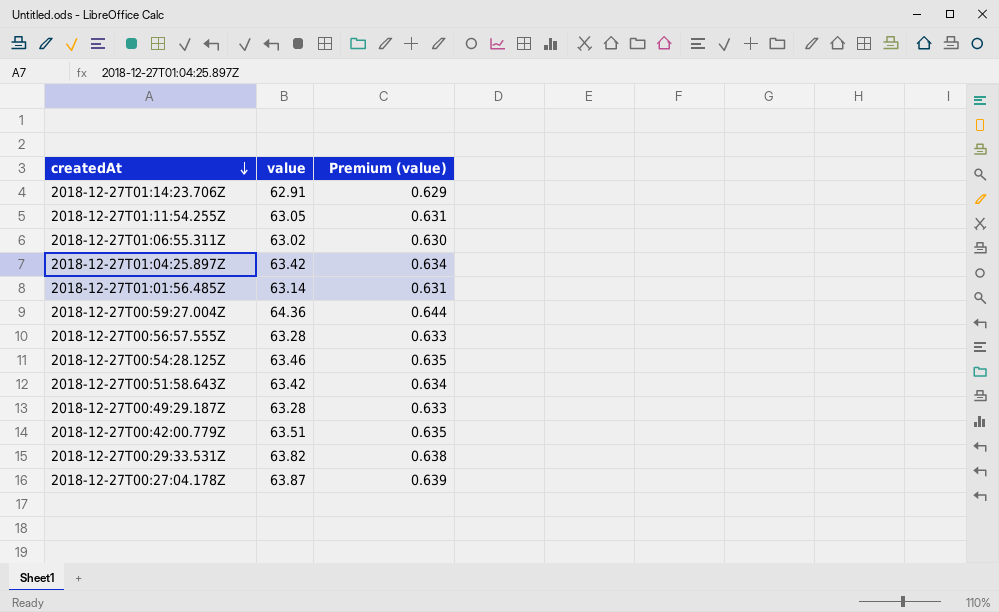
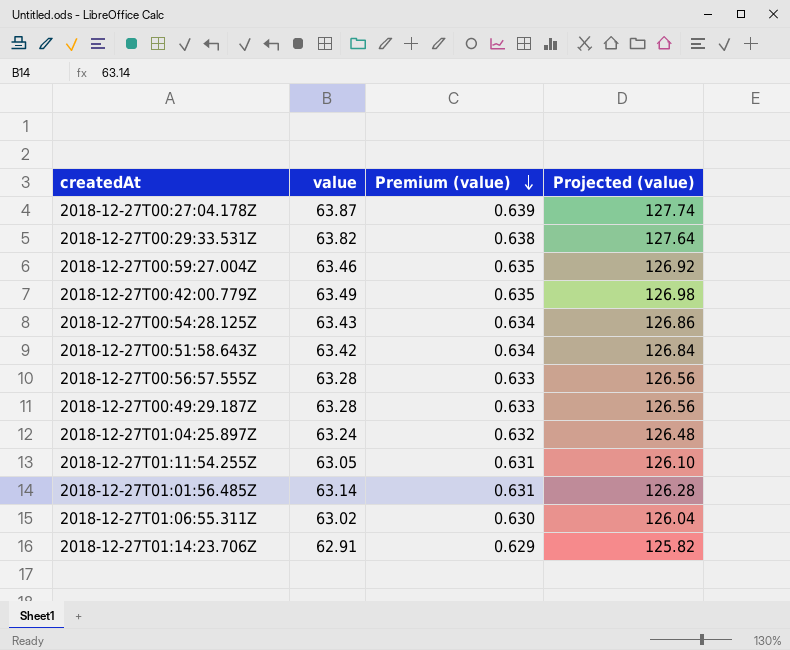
row order: createdAt descending -> Premium (value) descending
column Projected (value) | formula: none -> [value] * 2
2018-12-27T00:59:27.004Z | value: 64.36 -> 63.46
2018-12-27T00:59:27.004Z | Premium (value): 0.644 -> 0.635
2018-12-27T00:42:00.779Z | value: 63.51 -> 63.49
2018-12-27T00:54:28.125Z | value: 63.46 -> 63.43
2018-12-27T00:54:28.125Z | Premium (value): 0.635 -> 0.634
2018-12-27T01:04:25.897Z | value: 63.42 -> 63.24
2018-12-27T01:04:25.897Z | Premium (value): 0.634 -> 0.632

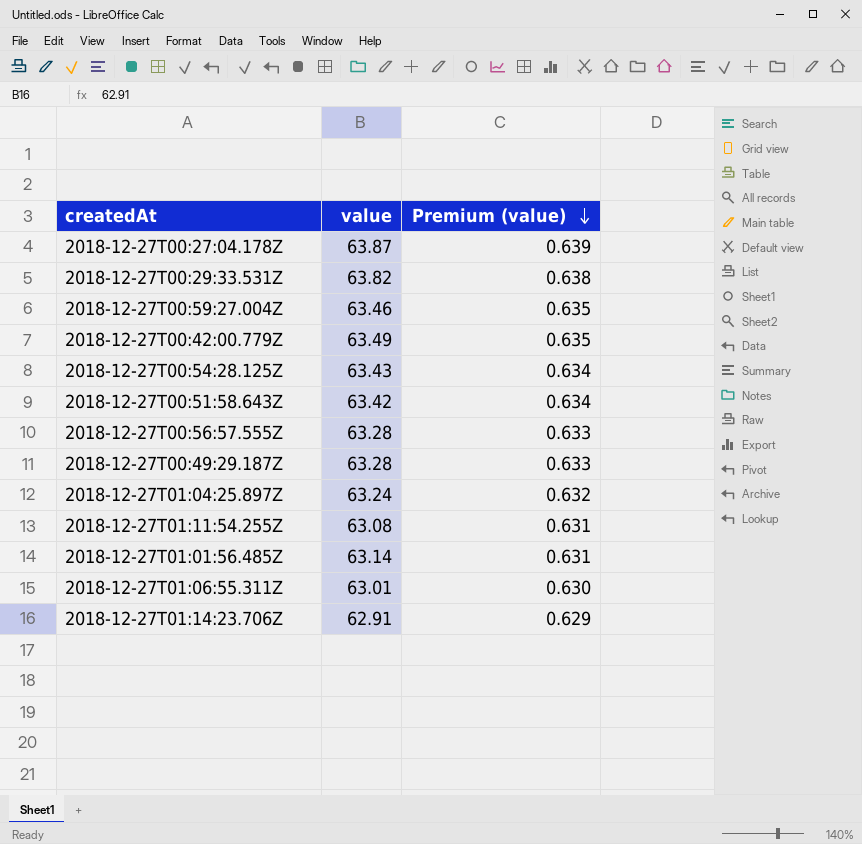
column Projected (value) | formula: [value] * 2 -> none
2018-12-27T01:11:54.255Z | value: 63.05 -> 63.08
2018-12-27T01:06:55.311Z | value: 63.02 -> 63.01

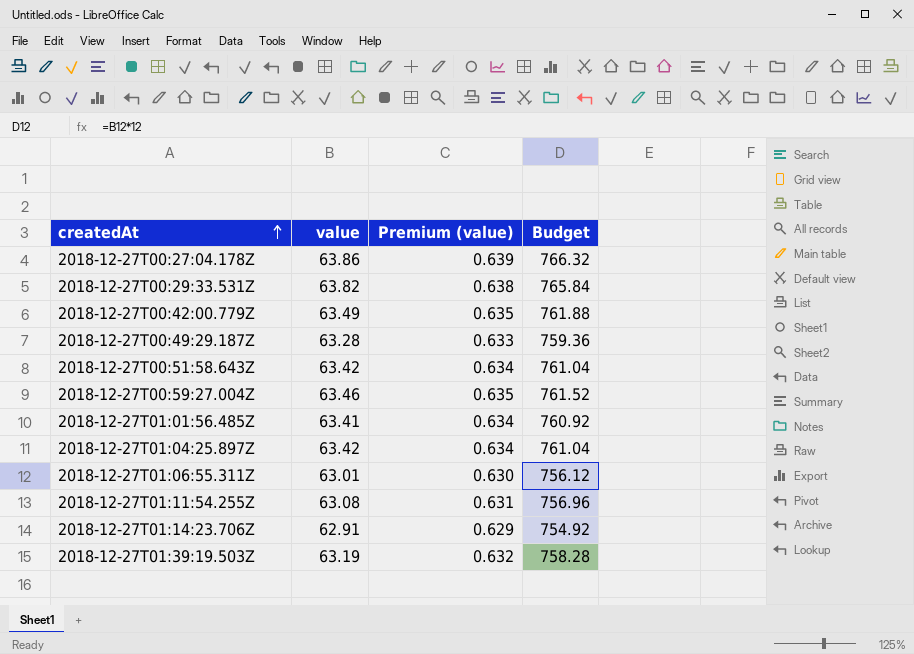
row order: Premium (value) descending -> createdAt ascending
column Budget | formula: none -> [value] * 12
row 2018-12-27T00:54:28.125Z: 63.43 | 0.634 -> none
row 2018-12-27T00:56:57.555Z: 63.28 | 0.633 -> none
2018-12-27T00:27:04.178Z | value: 63.87 -> 63.86
2018-12-27T01:01:56.485Z | value: 63.14 -> 63.41
2018-12-27T01:01:56.485Z | Premium (value): 0.631 -> 0.634
2018-12-27T01:04:25.897Z | value: 63.24 -> 63.42
2018-12-27T01:04:25.897Z | Premium (value): 0.632 -> 0.634
row 2018-12-27T01:39:19.503Z: none -> 63.19 | 0.632 | 758.28

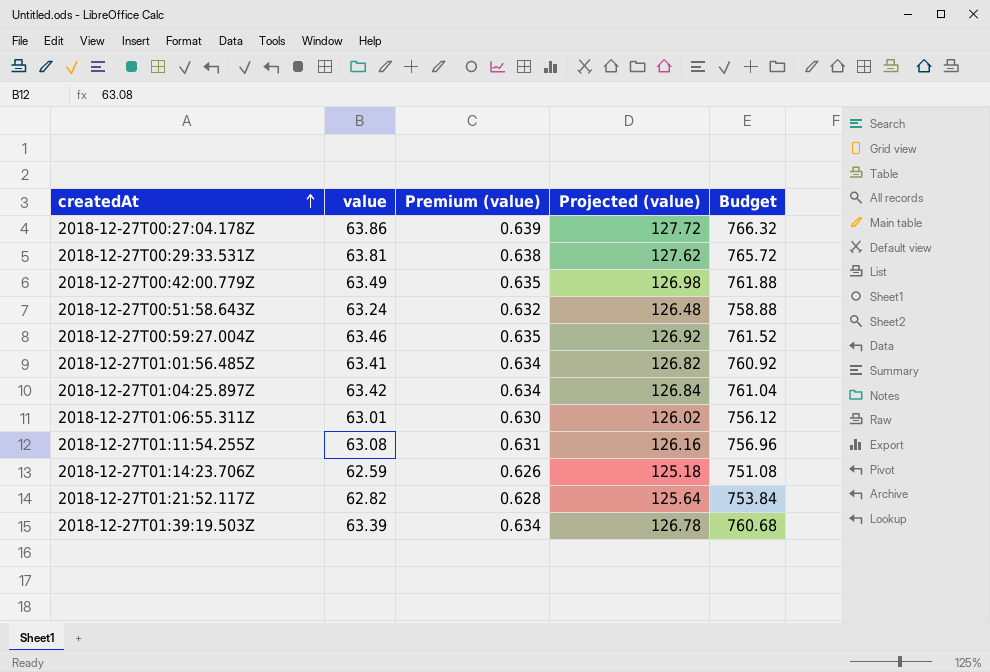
column Projected (value) | formula: none -> [value] * 2
row 2018-12-27T00:49:29.187Z: 63.28 | 0.633 | 759.36 -> none
2018-12-27T00:29:33.531Z | value: 63.82 -> 63.81
2018-12-27T00:29:33.531Z | Budget: 765.84 -> 765.72
2018-12-27T00:51:58.643Z | value: 63.42 -> 63.24
2018-12-27T00:51:58.643Z | Premium (value): 0.634 -> 0.632
2018-12-27T00:51:58.643Z | Budget: 761.04 -> 758.88
2018-12-27T01:14:23.706Z | value: 62.91 -> 62.59
2018-12-27T01:14:23.706Z | Premium (value): 0.629 -> 0.626
2018-12-27T01:14:23.706Z | Budget: 754.92 -> 751.08
row 2018-12-27T01:21:52.117Z: none -> 62.82 | 0.628 | 125.64 | 753.84
2018-12-27T01:39:19.503Z | value: 63.19 -> 63.39
2018-12-27T01:39:19.503Z | Premium (value): 0.632 -> 0.634
2018-12-27T01:39:19.503Z | Budget: 758.28 -> 760.68

